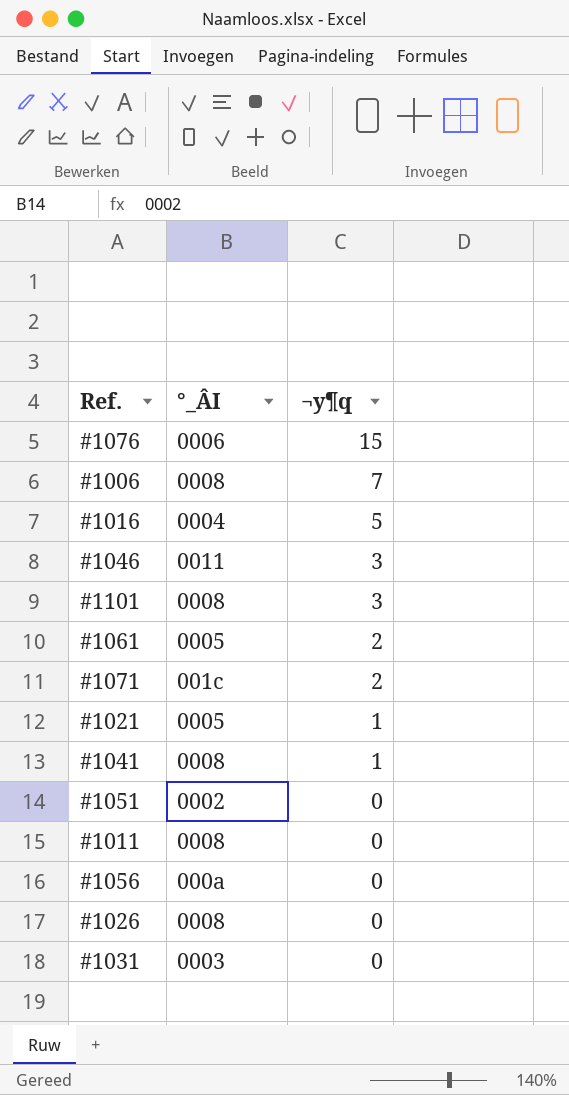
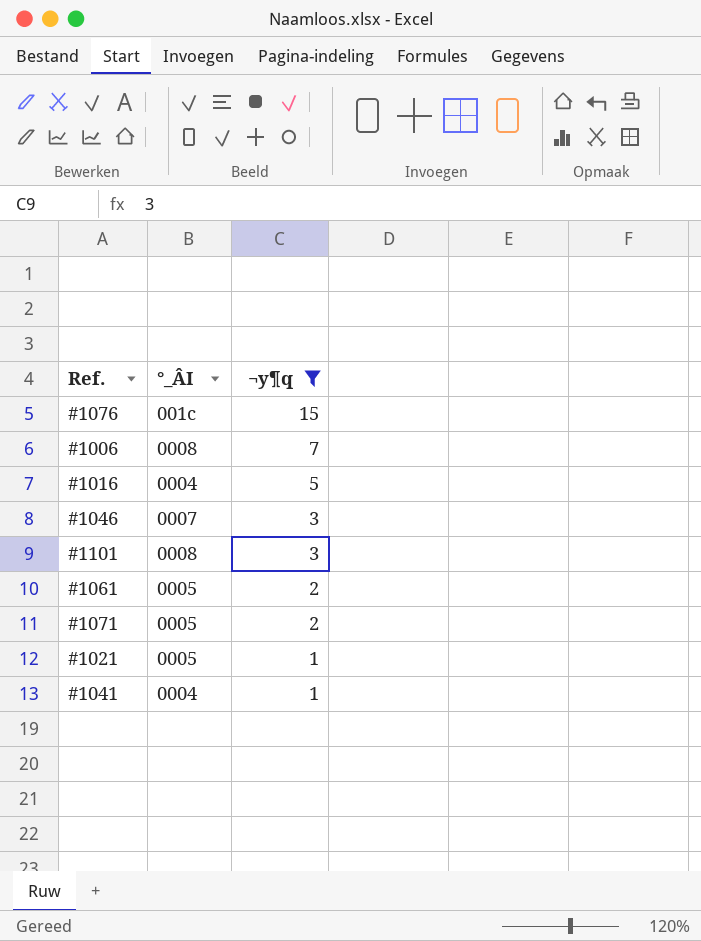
filter: none -> ¬y¶q != 0
#1076 | °_ÂI: 0006 -> 001c
#1046 | °_ÂI: 0011 -> 0007
#1071 | °_ÂI: 001c -> 0005
#1041 | °_ÂI: 0008 -> 0004

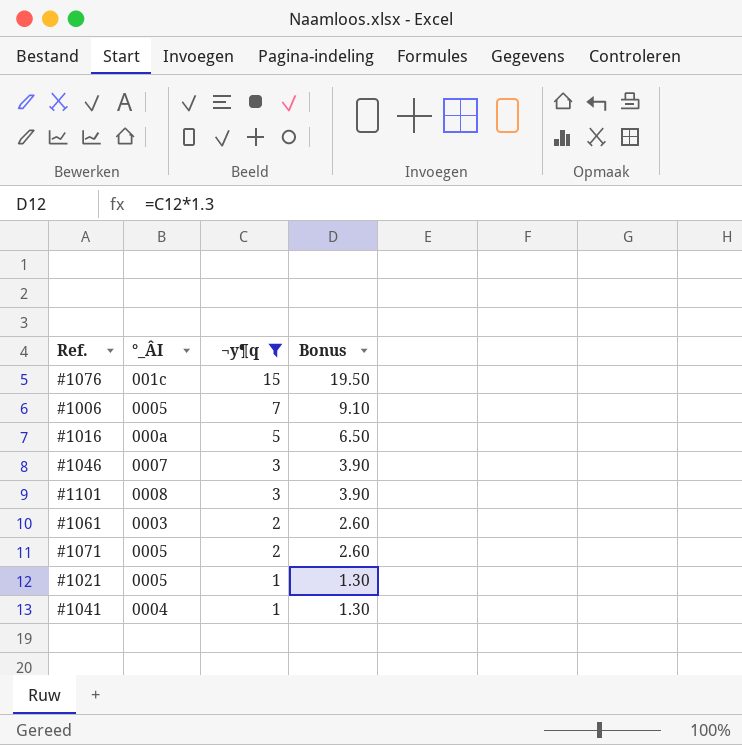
column Bonus | formula: none -> [¬y¶q] * 1.3
#1006 | °_ÂI: 0008 -> 0005
#1016 | °_ÂI: 0004 -> 000a
#1061 | °_ÂI: 0005 -> 0003

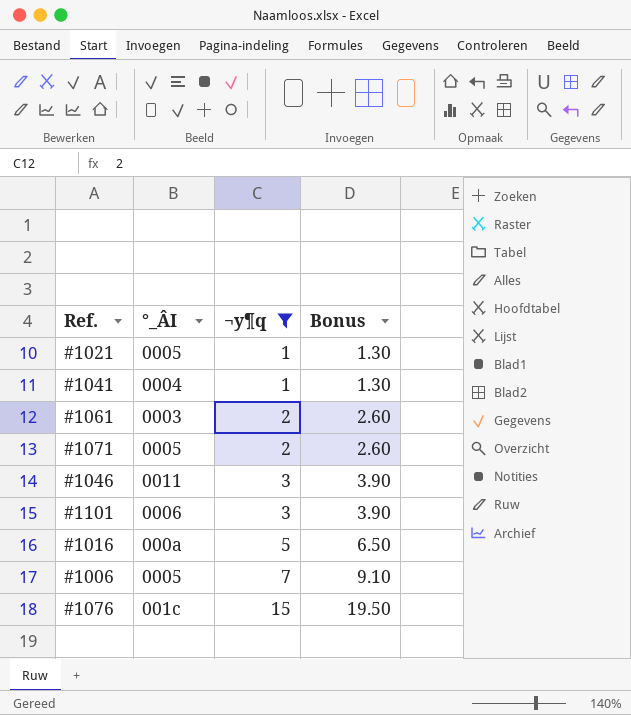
row order: ¬y¶q descending -> ¬y¶q ascending
#1046 | °_ÂI: 0007 -> 0011
#1101 | °_ÂI: 0008 -> 0006

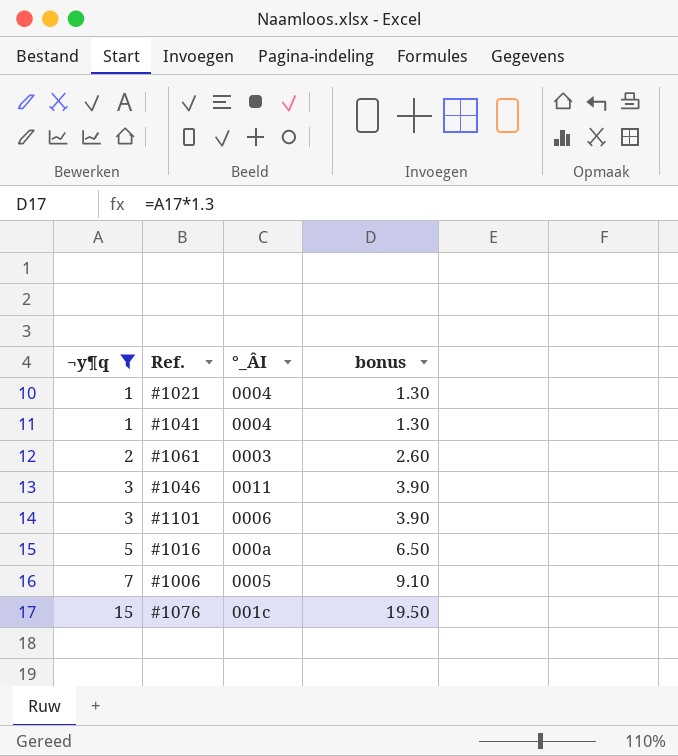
column ¬y¶q | position: 3 -> 1
column name: Bonus -> bonus
row #1071: 0005 | 2 | 2.60 -> none
#1021 | °_ÂI: 0005 -> 0004

